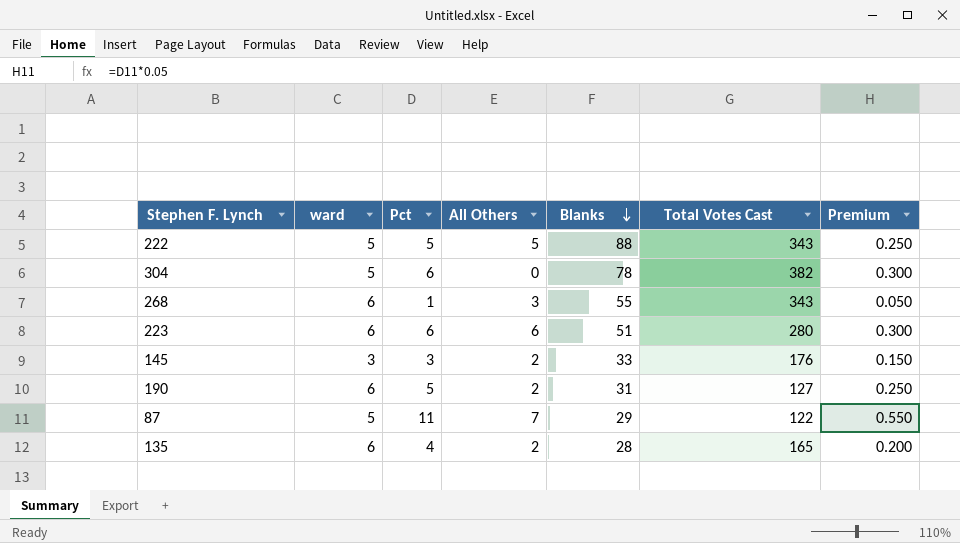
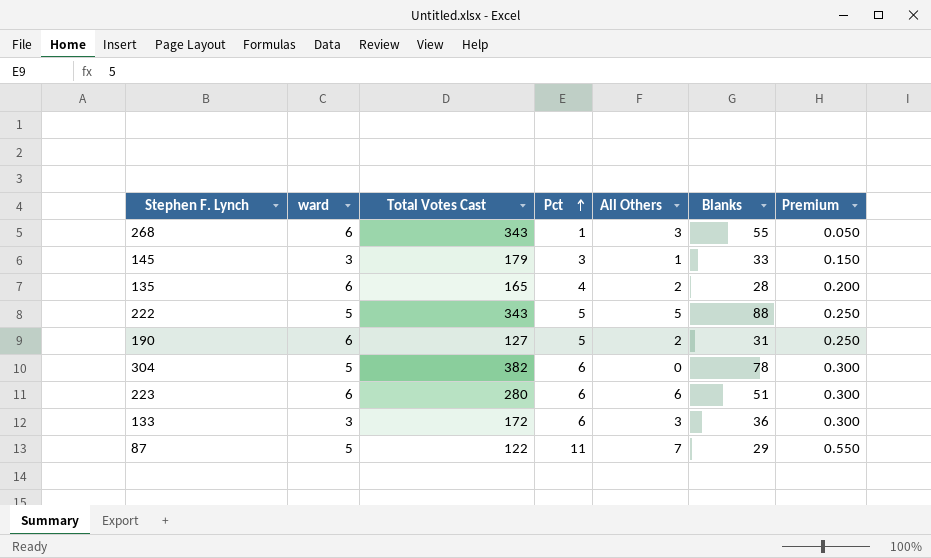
row order: Blanks descending -> Pct ascending
column Total Votes Cast | position: 6 -> 3
145 | Total Votes Cast: 176 -> 179
145 | All Others: 2 -> 1
row 133: none -> 3 | 172 | 6 | 3 | 36 | 0.300

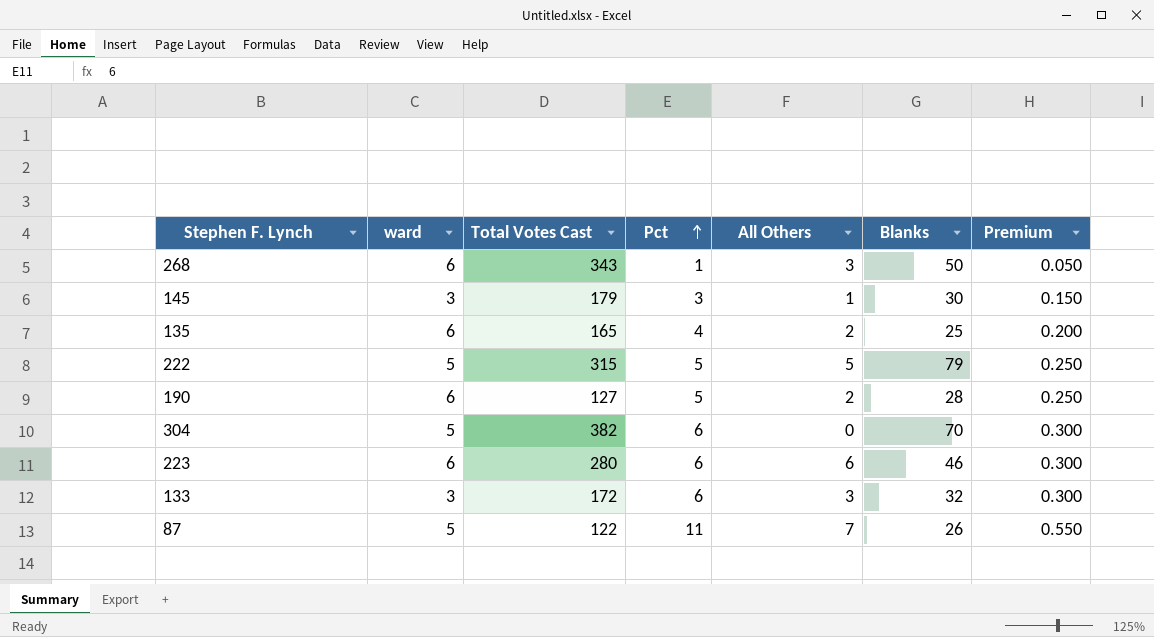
268 | Blanks: 55 -> 50
145 | Blanks: 33 -> 30
135 | Blanks: 28 -> 25
222 | Total Votes Cast: 343 -> 315
222 | Blanks: 88 -> 79
190 | Blanks: 31 -> 28
304 | Blanks: 78 -> 70
223 | Blanks: 51 -> 46
133 | Blanks: 36 -> 32
87 | Blanks: 29 -> 26

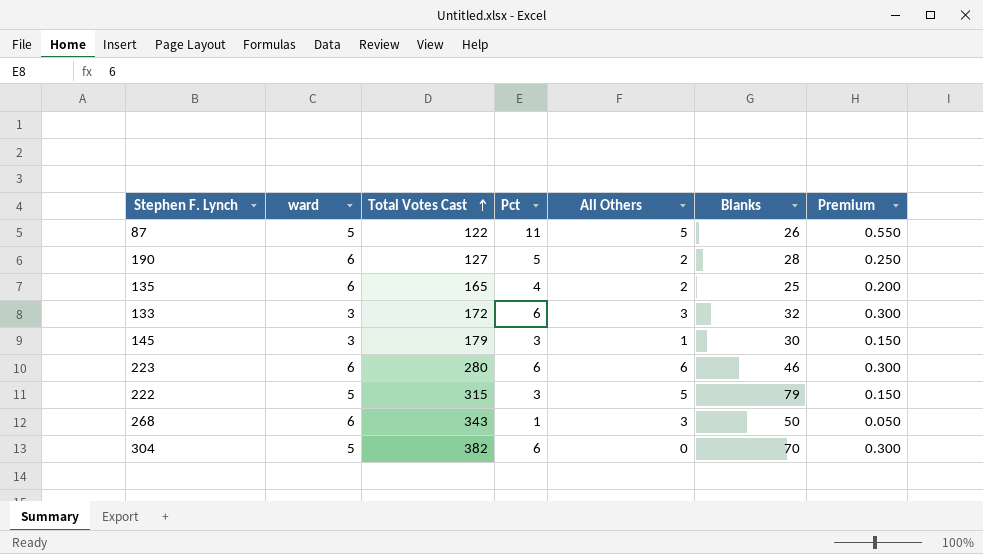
row order: Pct ascending -> Total Votes Cast ascending
87 | All Others: 7 -> 5
222 | Pct: 5 -> 3
222 | Premium: 0.250 -> 0.150

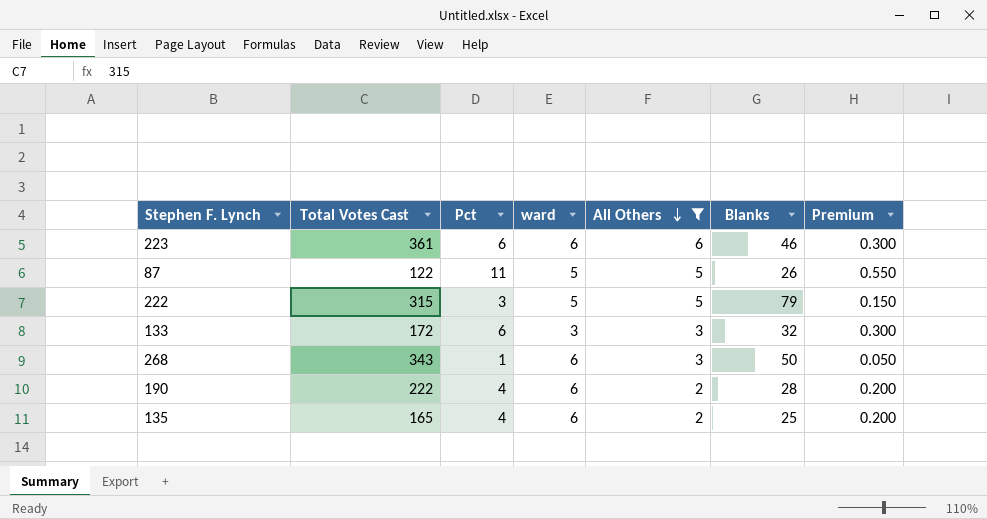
filter: none -> All Others >= 2
row order: Total Votes Cast ascending -> All Others descending
column ward | position: 2 -> 4
223 | Total Votes Cast: 280 -> 361
190 | Total Votes Cast: 127 -> 222
190 | Pct: 5 -> 4
190 | Premium: 0.250 -> 0.200

